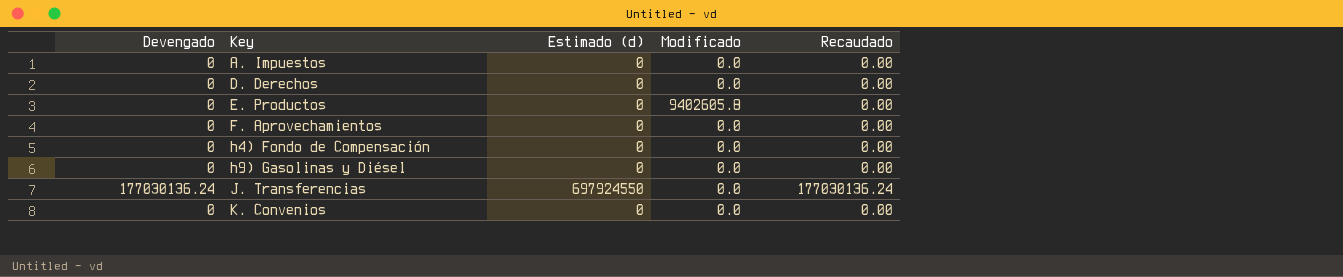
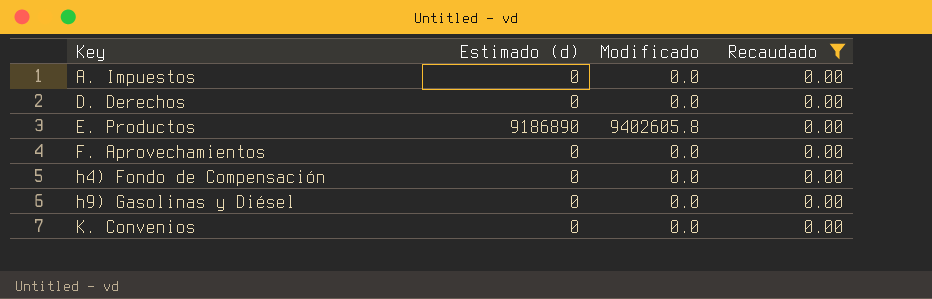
filter: none -> Recaudado = 0.00
column Devengado | position: 1 -> none
E. Productos | Estimado (d): 0 -> 9186890

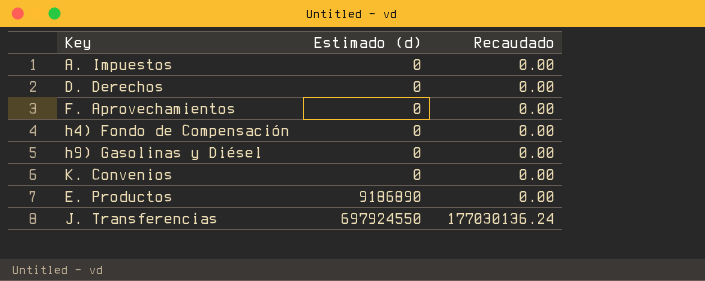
filter: Recaudado = 0.00 -> none
row order: Key ascending -> Estimado (d) ascending
column Modificado | position: 3 -> none

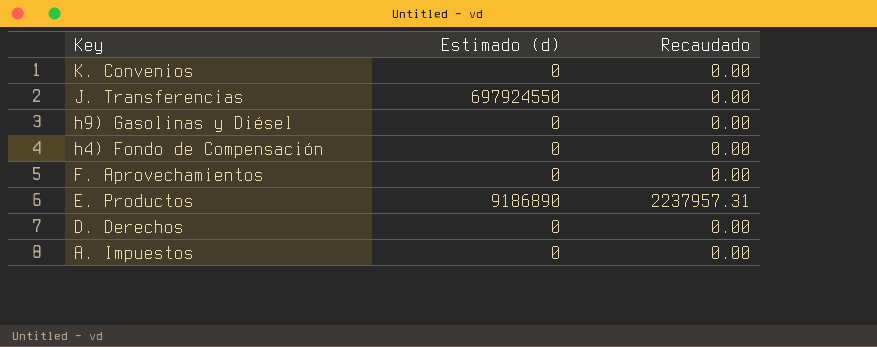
row order: Estimado (d) ascending -> Key descending
J. Transferencias | Recaudado: 177030136.24 -> 0.00
E. Productos | Recaudado: 0.00 -> 2237957.31

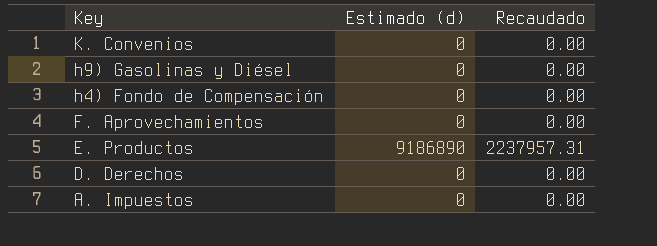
row J. Transferencias: 697924550 | 0.00 -> none

